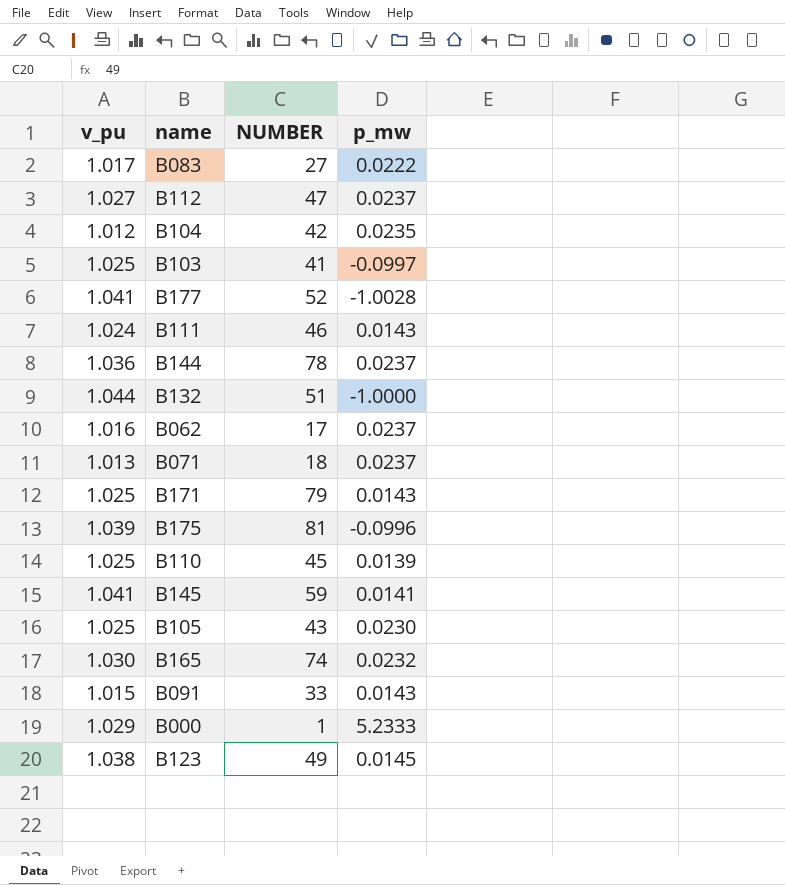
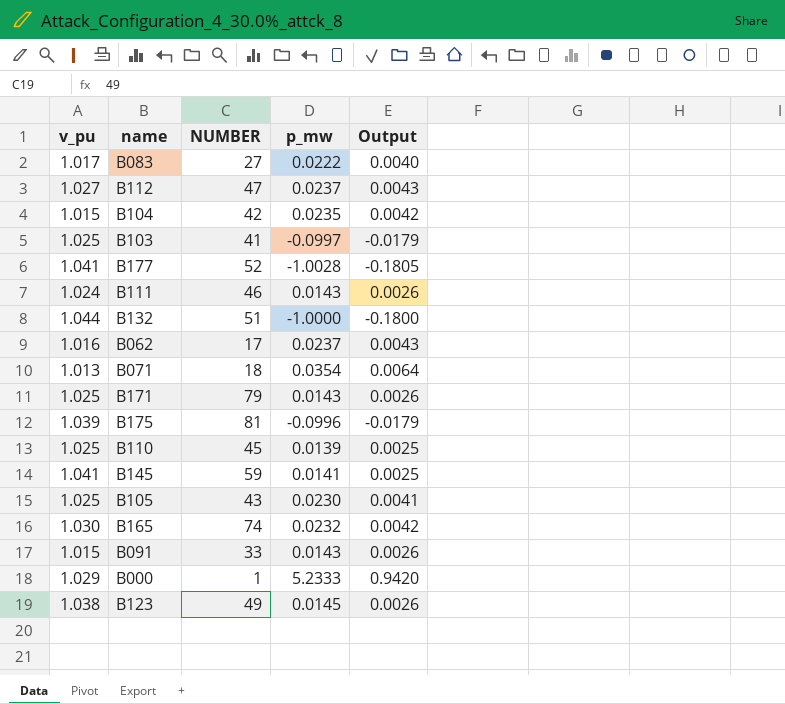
column Output | formula: none -> [p_mw] * 0.18
row B144: 1.036 | 78 | 0.0237 -> none
B104 | v_pu: 1.012 -> 1.015
B071 | p_mw: 0.0237 -> 0.0354

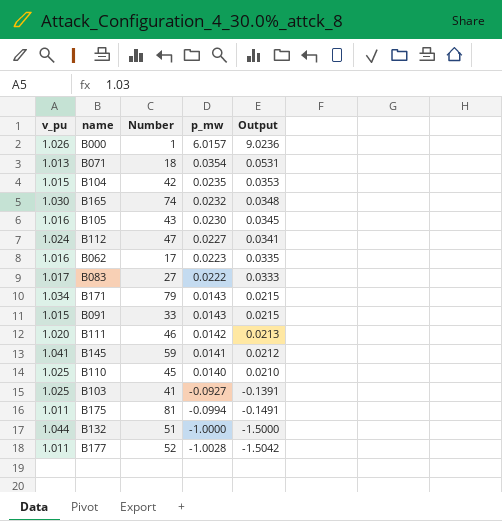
row order: none -> p_mw descending
column name: NUMBER -> Number
column Output | formula: [p_mw] * 0.18 -> [p_mw] * 1.5
row B123: 1.038 | 49 | 0.0145 | 0.0026 -> none
B000 | v_pu: 1.029 -> 1.026
B000 | p_mw: 5.2333 -> 6.0157
B105 | v_pu: 1.025 -> 1.016
B112 | v_pu: 1.027 -> 1.024
B112 | p_mw: 0.0237 -> 0.0227
B062 | p_mw: 0.0237 -> 0.0223
B171 | v_pu: 1.025 -> 1.034
B111 | v_pu: 1.024 -> 1.020
B111 | p_mw: 0.0143 -> 0.0142
B110 | p_mw: 0.0139 -> 0.0140
B103 | p_mw: -0.0997 -> -0.0927
B175 | v_pu: 1.039 -> 1.011
B175 | p_mw: -0.0996 -> -0.0994
B177 | v_pu: 1.041 -> 1.011

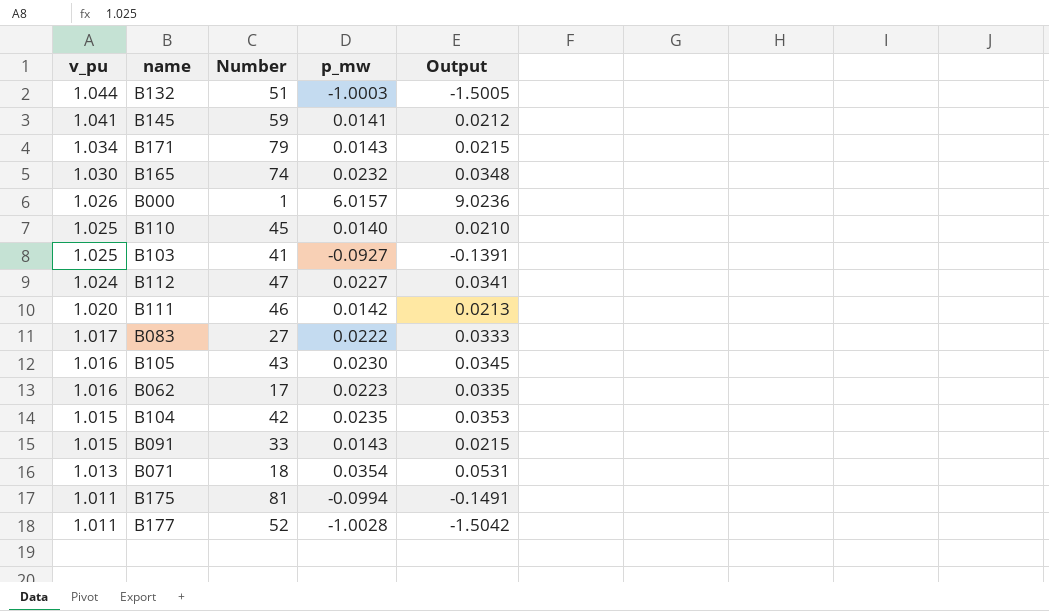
row order: p_mw descending -> v_pu descending
B132 | p_mw: -1.0000 -> -1.0003
B132 | Output: -1.5000 -> -1.5005

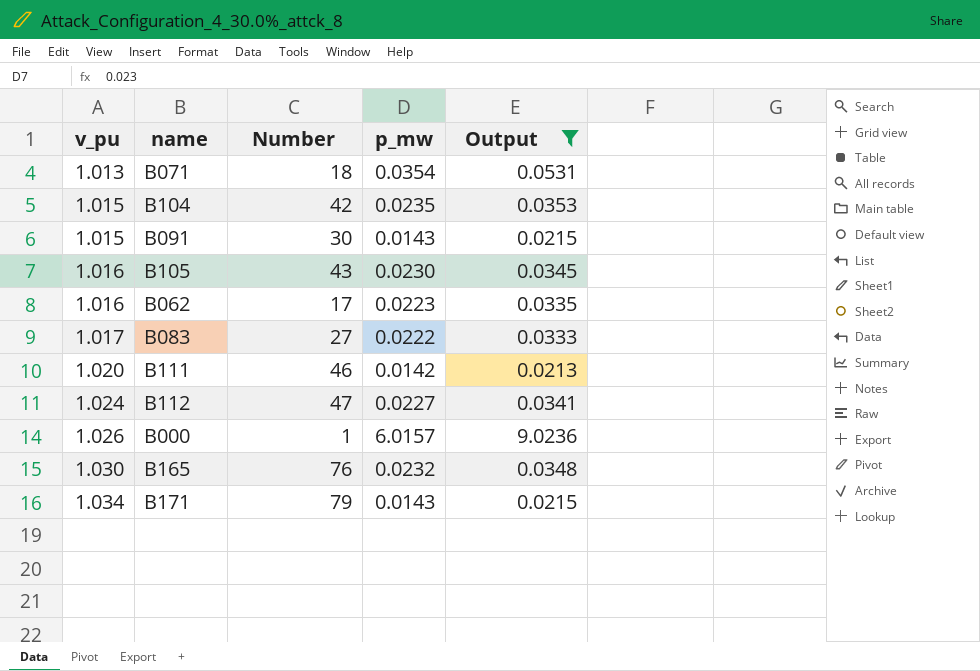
filter: none -> Output >= 0.0213
row order: v_pu descending -> v_pu ascending
B091 | Number: 33 -> 30
B165 | Number: 74 -> 76

